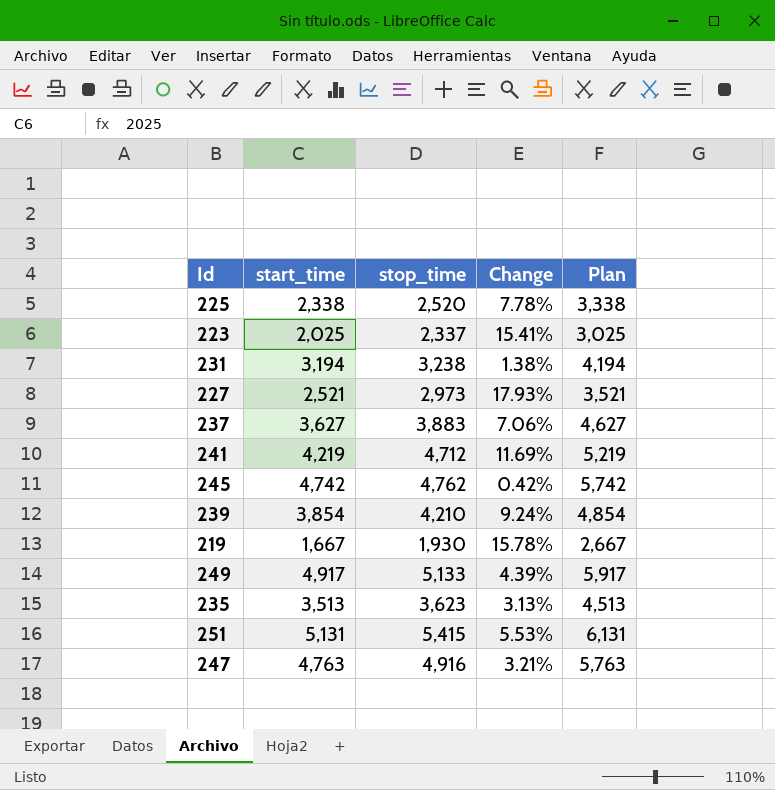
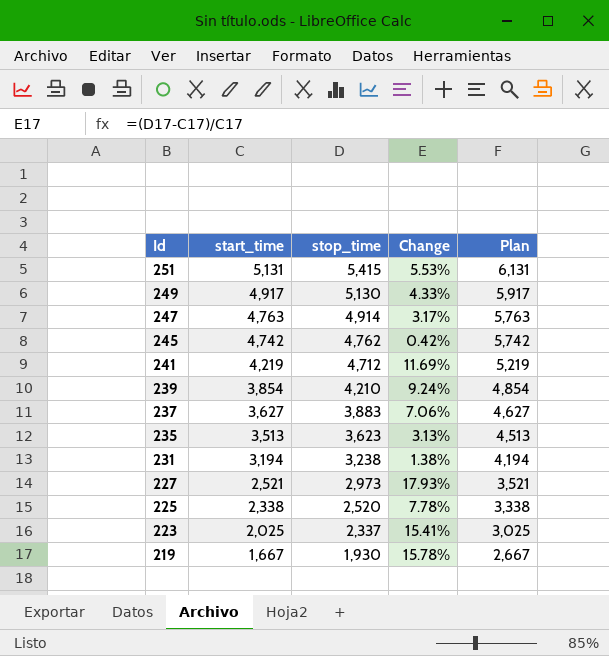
row order: none -> Id descending
249 | stop_time: 5,133 -> 5,130
249 | Change: 4.39% -> 4.33%
247 | stop_time: 4,916 -> 4,914
247 | Change: 3.21% -> 3.17%

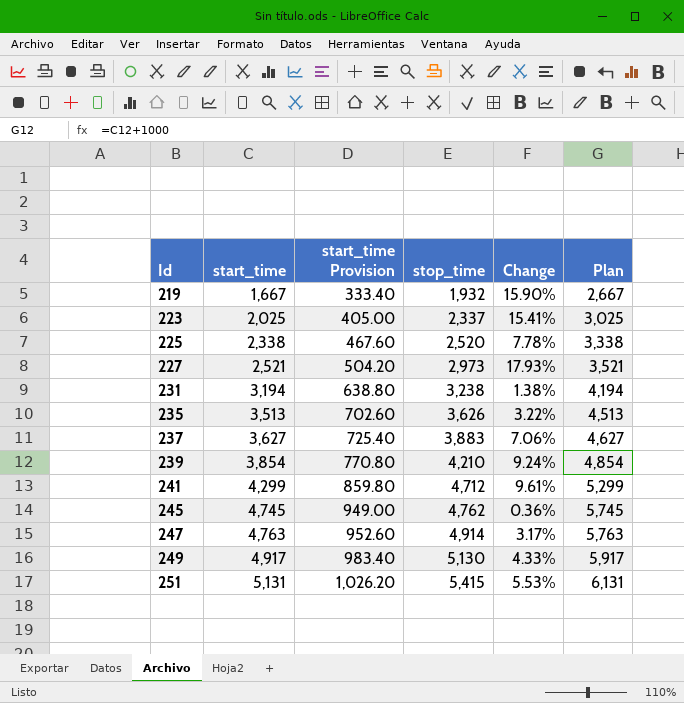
row order: Id descending -> Id ascending
column start_time Provision | formula: none -> [start_time] * 0.2
219 | stop_time: 1,930 -> 1,932
219 | Change: 15.78% -> 15.90%
235 | stop_time: 3,623 -> 3,626
235 | Change: 3.13% -> 3.22%
241 | start_time: 4,219 -> 4,299
241 | Change: 11.69% -> 9.61%
241 | Plan: 5,219 -> 5,299
245 | start_time: 4,742 -> 4,745
245 | Change: 0.42% -> 0.36%
245 | Plan: 5,742 -> 5,745

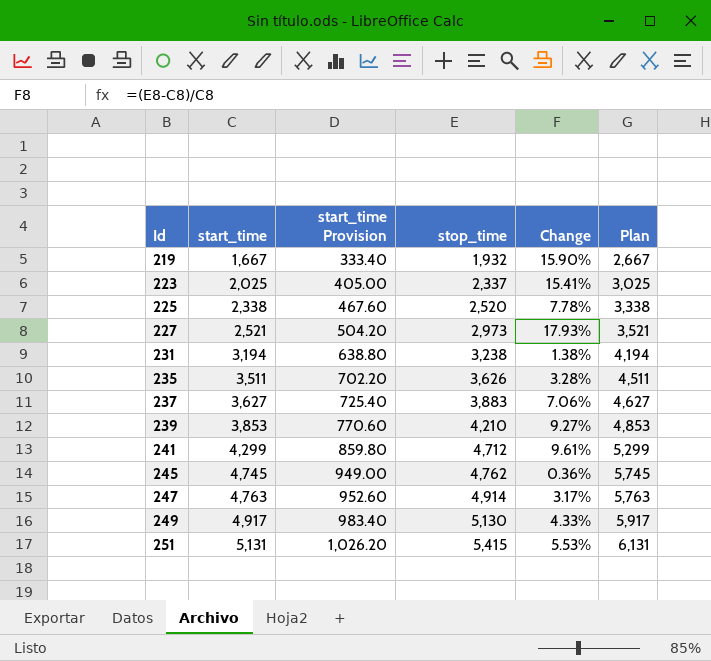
235 | start_time: 3,513 -> 3,511
235 | start_time Provision: 702.60 -> 702.20
235 | Change: 3.22% -> 3.28%
235 | Plan: 4,513 -> 4,511
239 | start_time: 3,854 -> 3,853
239 | start_time Provision: 770.80 -> 770.60
239 | Change: 9.24% -> 9.27%
239 | Plan: 4,854 -> 4,853

